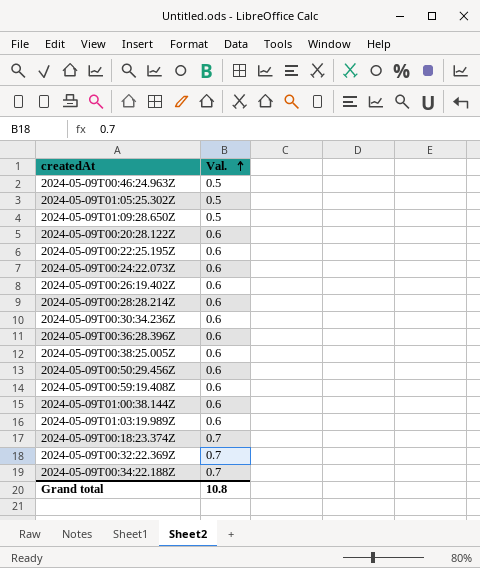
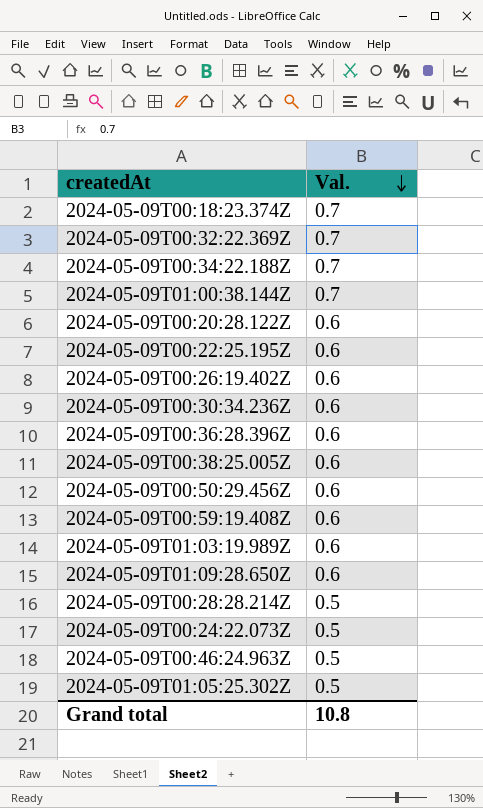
row order: Val. ascending -> Val. descending
2024-05-09T01:00:38.144Z | Val.: 0.6 -> 0.7
2024-05-09T01:09:28.650Z | Val.: 0.5 -> 0.6
2024-05-09T00:28:28.214Z | Val.: 0.6 -> 0.5
2024-05-09T00:24:22.073Z | Val.: 0.6 -> 0.5

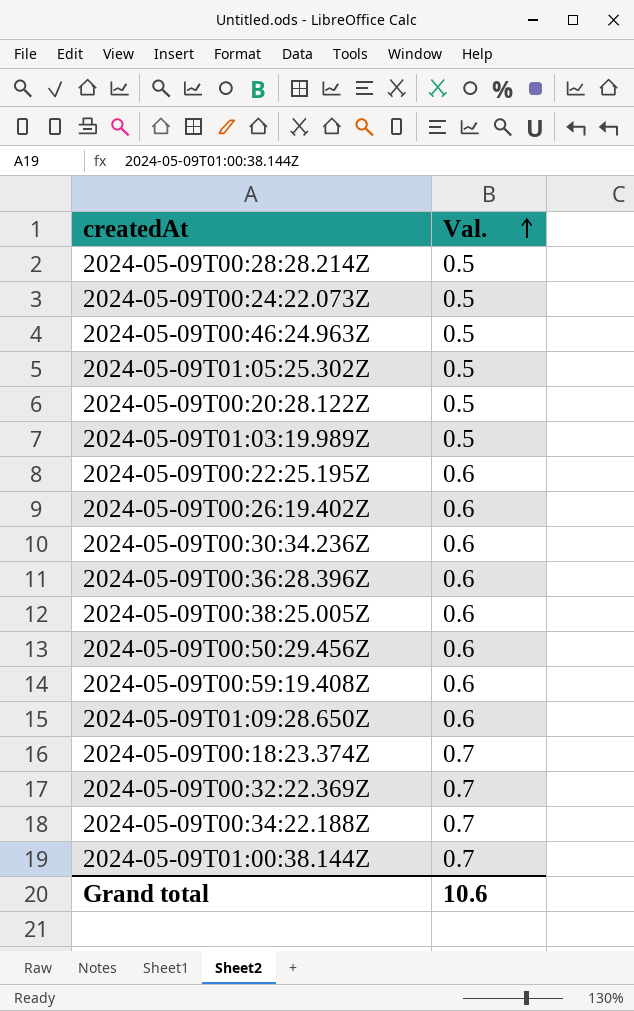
row order: Val. descending -> Val. ascending
2024-05-09T00:20:28.122Z | Val.: 0.6 -> 0.5
2024-05-09T01:03:19.989Z | Val.: 0.6 -> 0.5
Grand total | Val.: 10.8 -> 10.6

